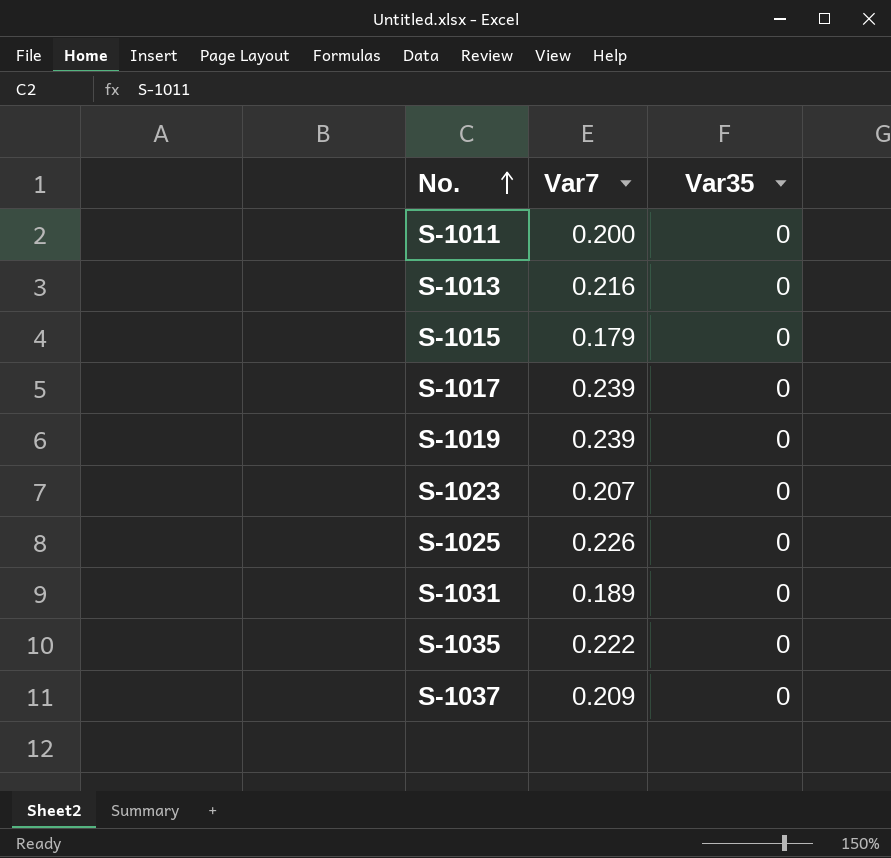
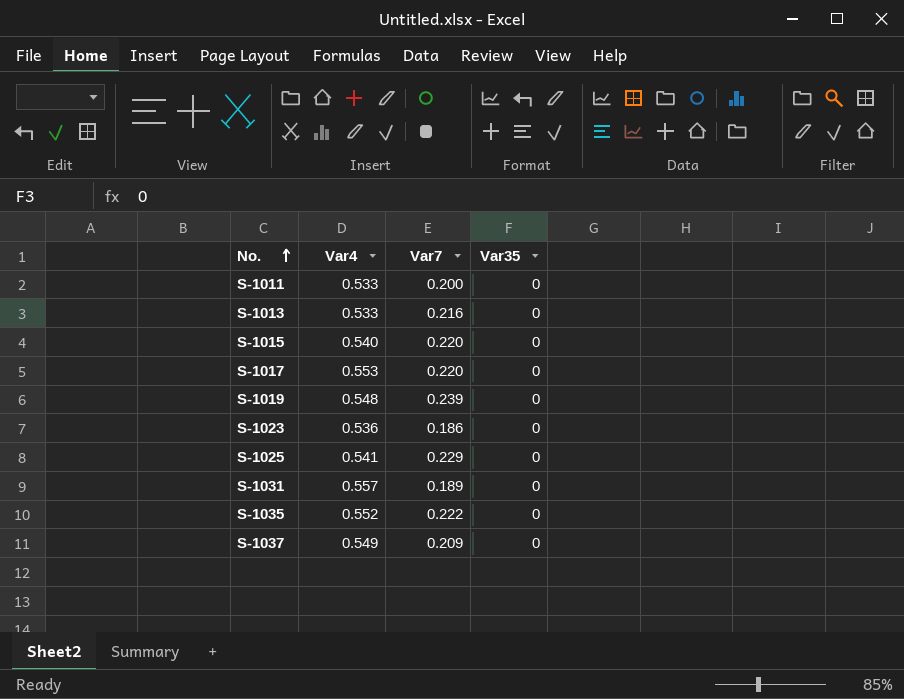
column Var4 | position: none -> 2
S-1015 | Var7: 0.179 -> 0.220
S-1017 | Var7: 0.239 -> 0.220
S-1023 | Var7: 0.207 -> 0.186
S-1025 | Var7: 0.226 -> 0.229

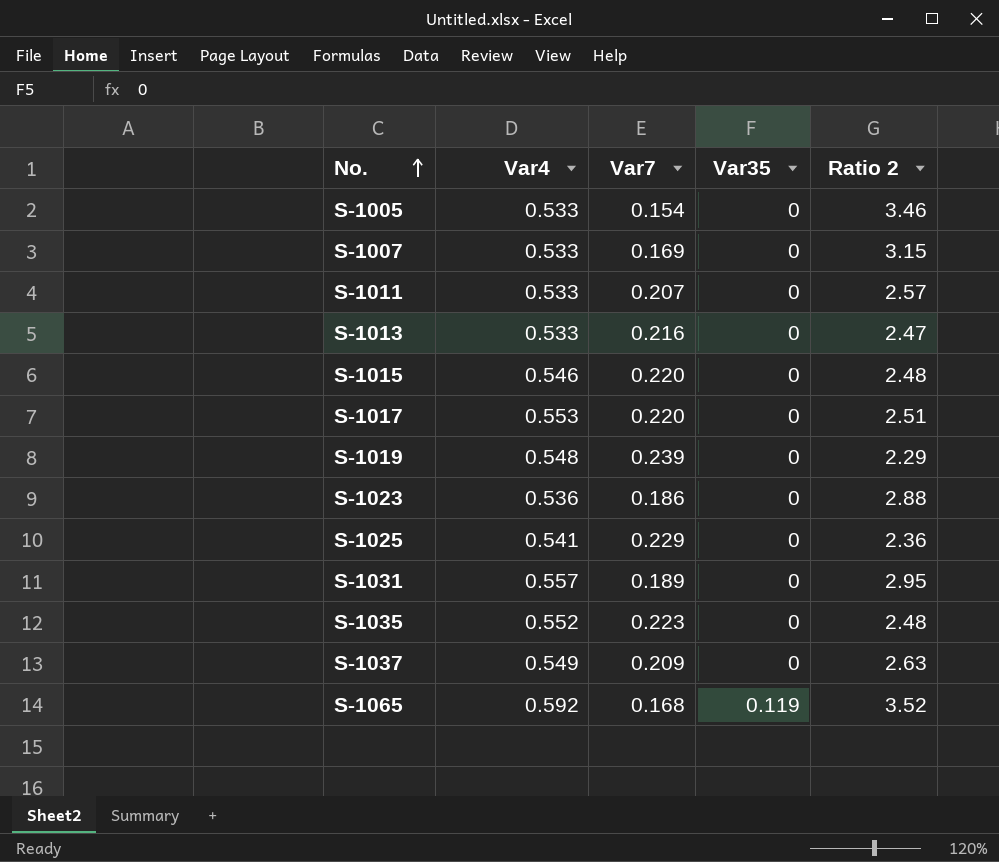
column Ratio 2 | formula: none -> [Var4] / [Var7]
row S-1005: none -> 0.533 | 0.154 | 0 | 3.46
row S-1007: none -> 0.533 | 0.169 | 0 | 3.15
S-1011 | Var7: 0.200 -> 0.207
S-1015 | Var4: 0.540 -> 0.546
S-1035 | Var7: 0.222 -> 0.223
row S-1065: none -> 0.592 | 0.168 | 0.119 | 3.52

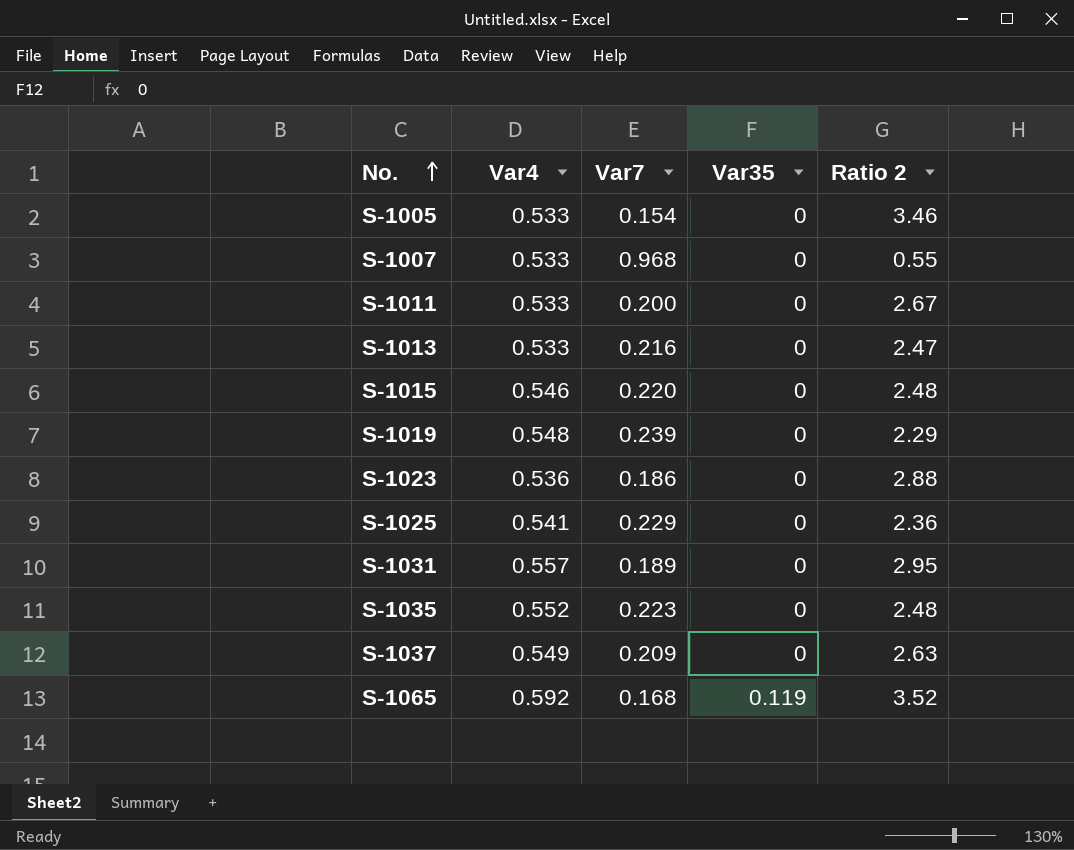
row S-1017: 0.553 | 0.220 | 0 | 2.51 -> none
S-1007 | Var7: 0.169 -> 0.968
S-1007 | Ratio 2: 3.15 -> 0.55
S-1011 | Var7: 0.207 -> 0.200
S-1011 | Ratio 2: 2.57 -> 2.67

